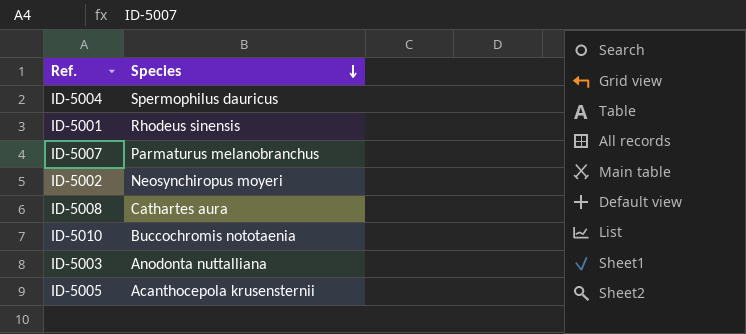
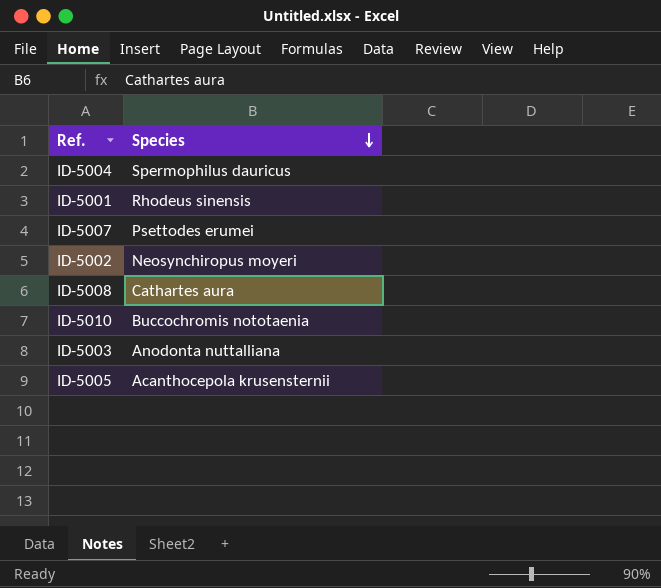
ID-5007 | Species: Parmaturus melanobranchus -> Psettodes erumei

